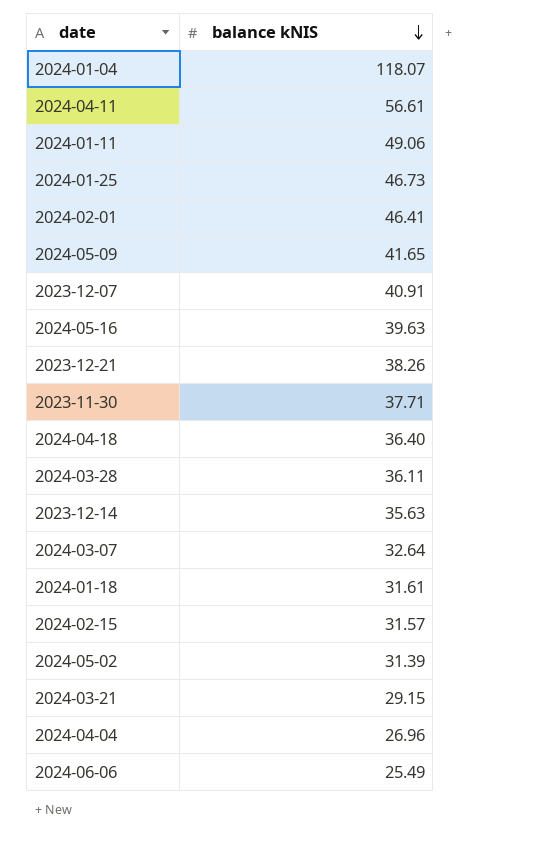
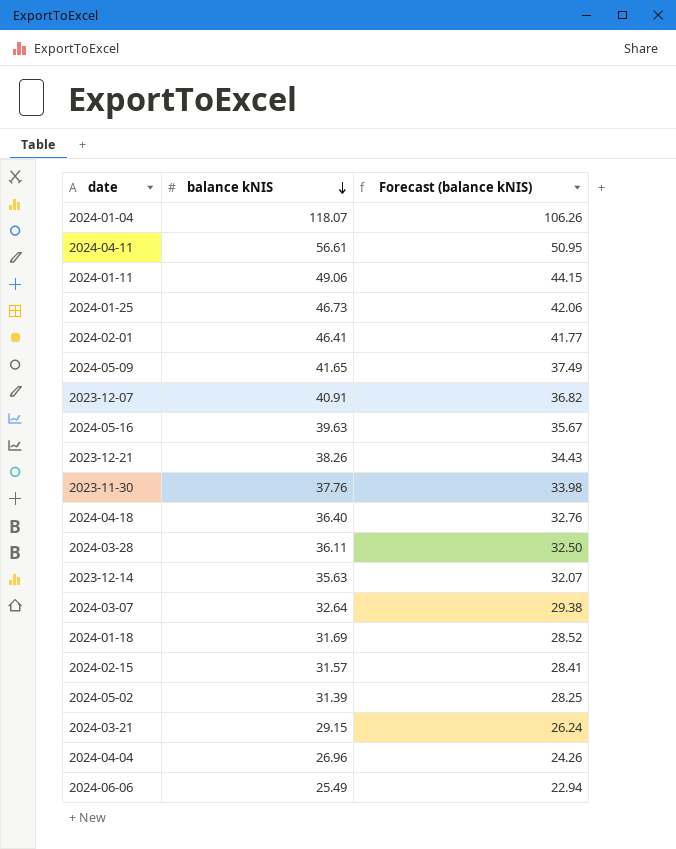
column Forecast (balance kNIS) | formula: none -> [balance kNIS] * 0.9
2023-11-30 | balance kNIS: 37.71 -> 37.76
2024-01-18 | balance kNIS: 31.61 -> 31.69

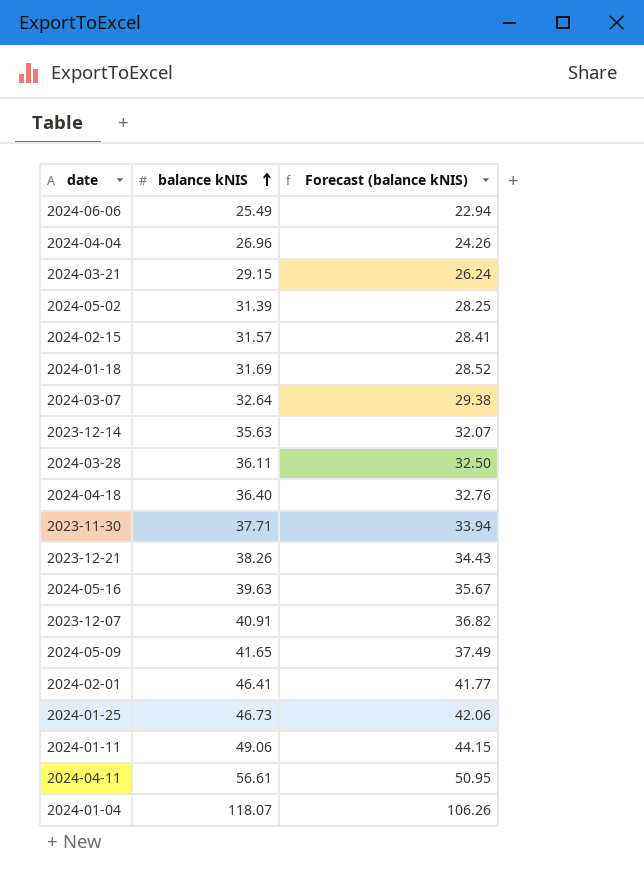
row order: balance kNIS descending -> balance kNIS ascending
2023-11-30 | balance kNIS: 37.76 -> 37.71
2023-11-30 | Forecast (balance kNIS): 33.98 -> 33.94

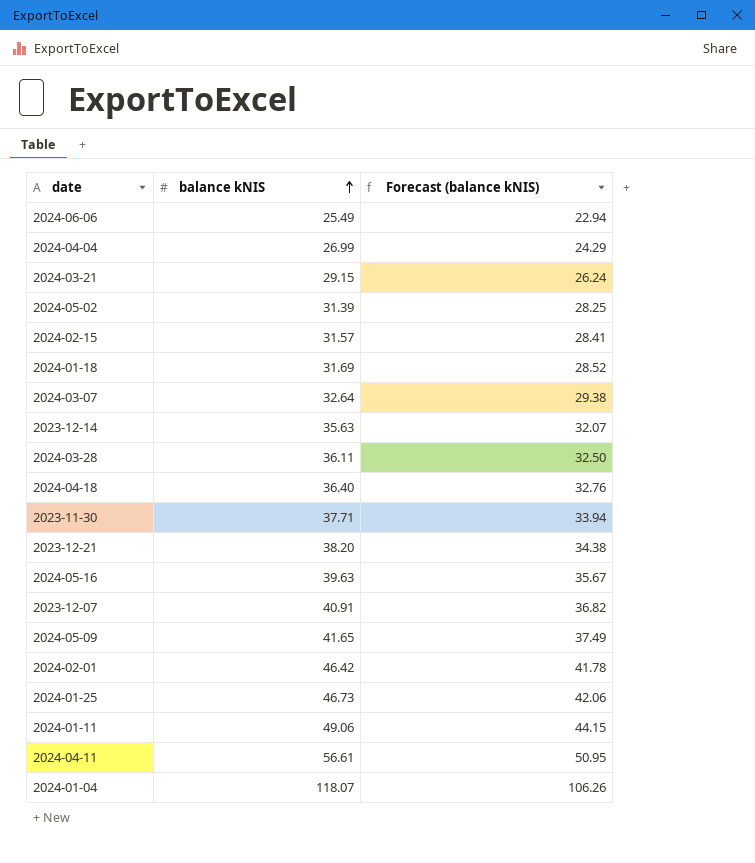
2024-04-04 | balance kNIS: 26.96 -> 26.99
2024-04-04 | Forecast (balance kNIS): 24.26 -> 24.29
2023-12-21 | balance kNIS: 38.26 -> 38.20
2023-12-21 | Forecast (balance kNIS): 34.43 -> 34.38
2024-02-01 | balance kNIS: 46.41 -> 46.42
2024-02-01 | Forecast (balance kNIS): 41.77 -> 41.78

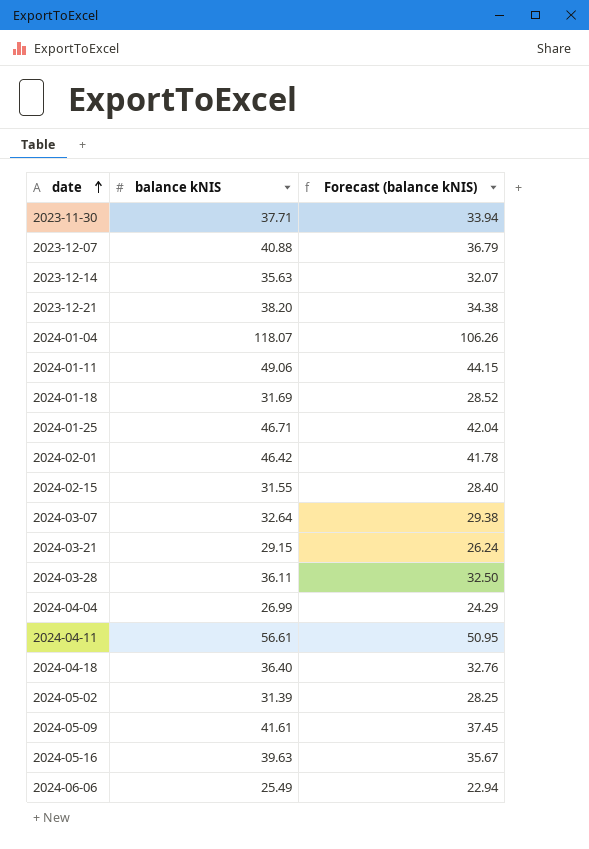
row order: balance kNIS ascending -> date ascending
2023-12-07 | balance kNIS: 40.91 -> 40.88
2023-12-07 | Forecast (balance kNIS): 36.82 -> 36.79
2024-01-25 | balance kNIS: 46.73 -> 46.71
2024-01-25 | Forecast (balance kNIS): 42.06 -> 42.04
2024-02-15 | balance kNIS: 31.57 -> 31.55
2024-02-15 | Forecast (balance kNIS): 28.41 -> 28.40
2024-05-09 | balance kNIS: 41.65 -> 41.61
2024-05-09 | Forecast (balance kNIS): 37.49 -> 37.45

